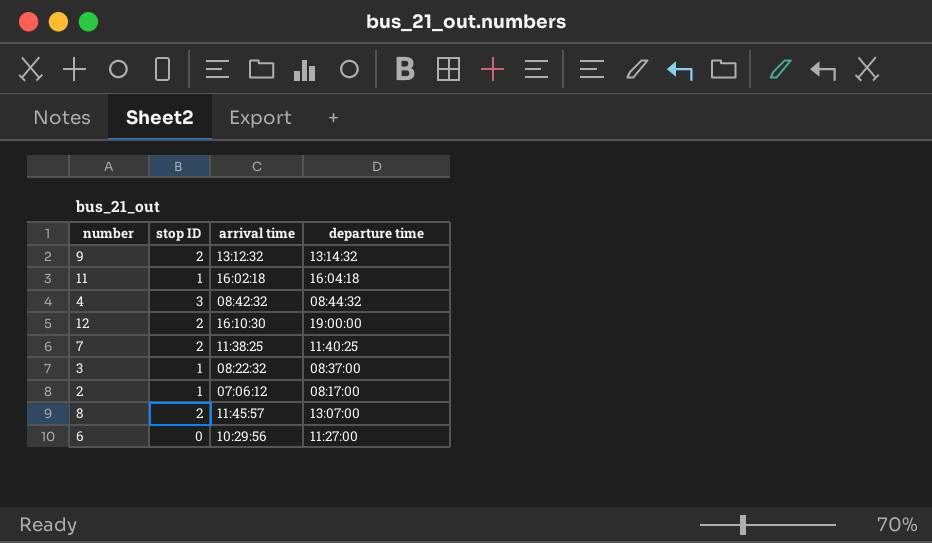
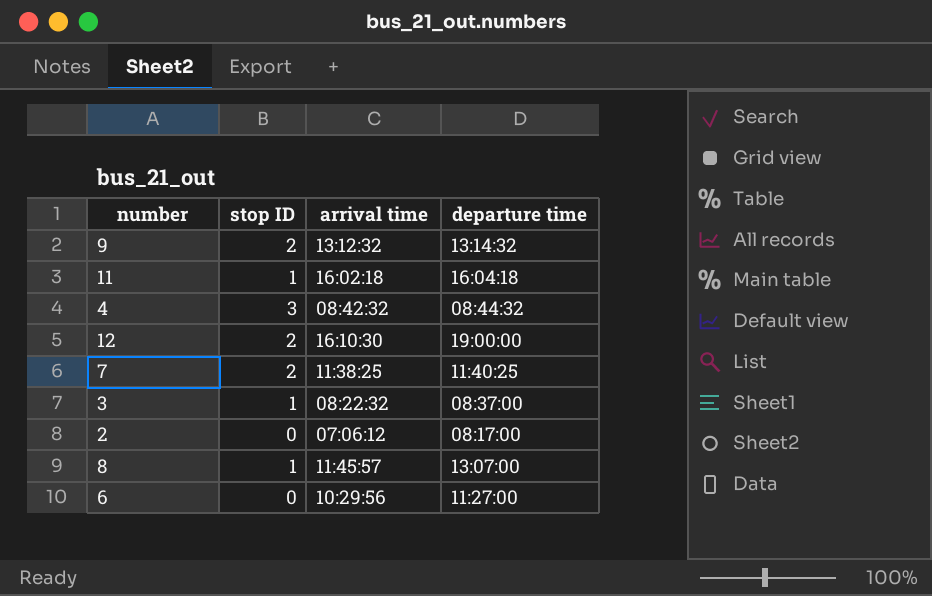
2 | stop ID: 1 -> 0
8 | stop ID: 2 -> 1

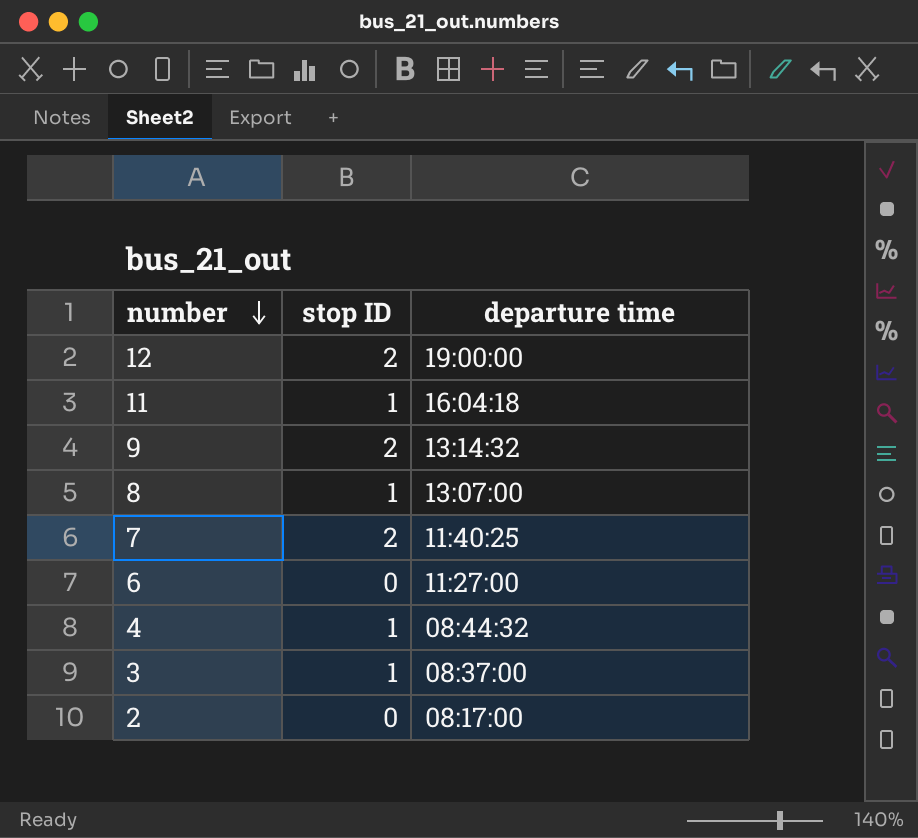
row order: none -> number descending
column arrival time | position: 3 -> none
4 | stop ID: 3 -> 1

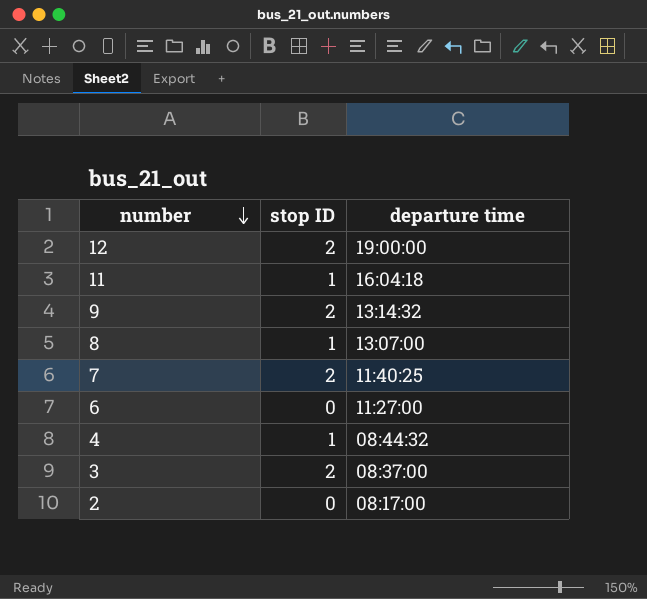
3 | stop ID: 1 -> 2

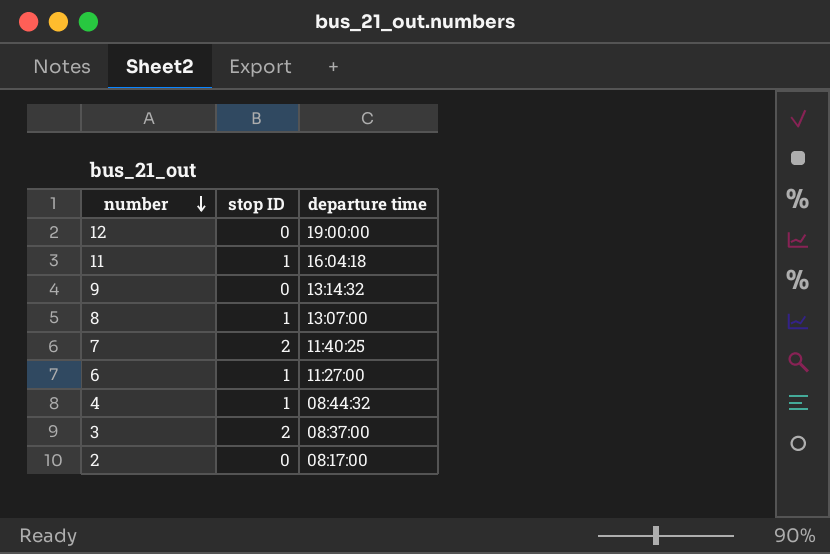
12 | stop ID: 2 -> 0
9 | stop ID: 2 -> 0
6 | stop ID: 0 -> 1

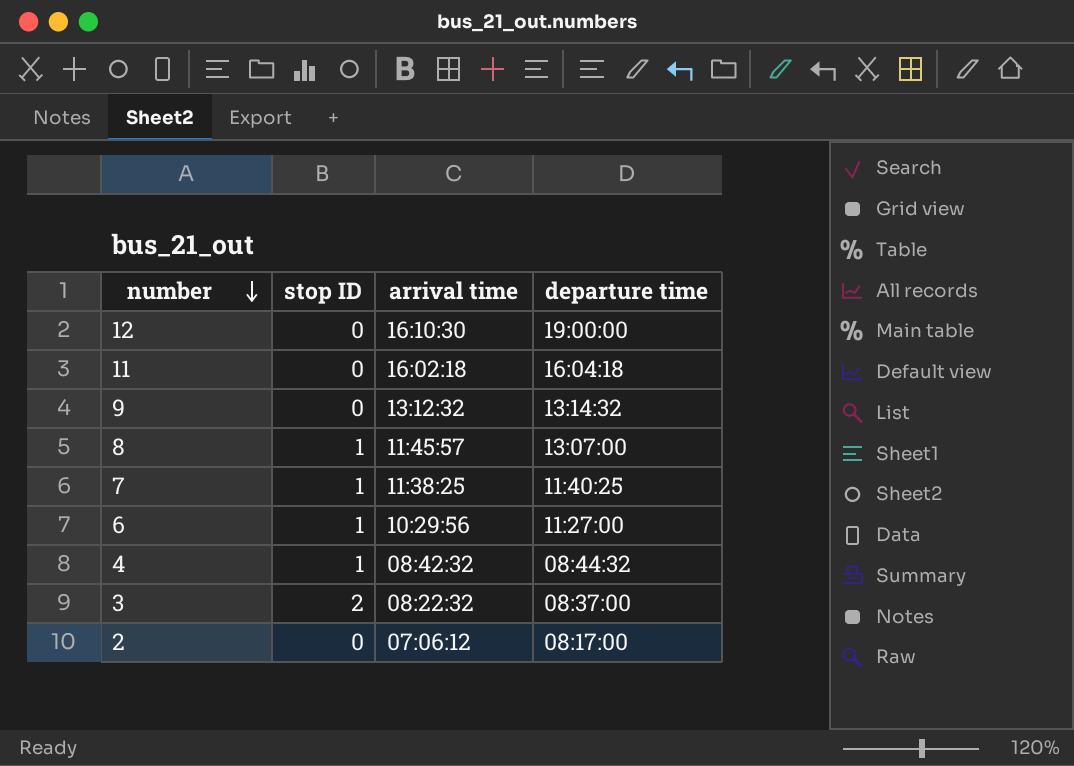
column arrival time | position: none -> 3
11 | stop ID: 1 -> 0
7 | stop ID: 2 -> 1

